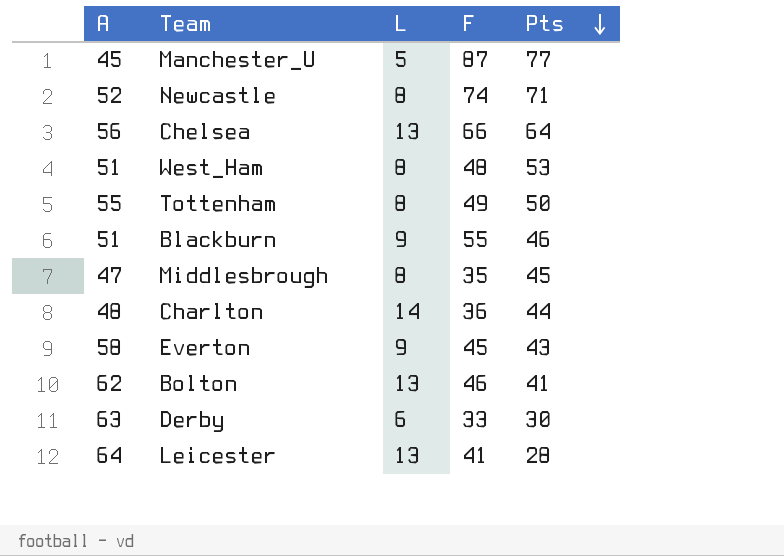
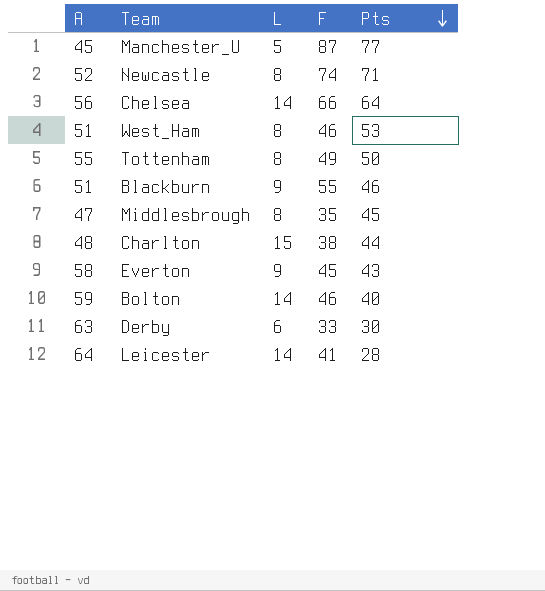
Chelsea | L: 13 -> 14
West_Ham | F: 48 -> 46
Charlton | L: 14 -> 15
Charlton | F: 36 -> 38
Bolton | A: 62 -> 59
Bolton | L: 13 -> 14
Bolton | Pts: 41 -> 40
Leicester | L: 13 -> 14

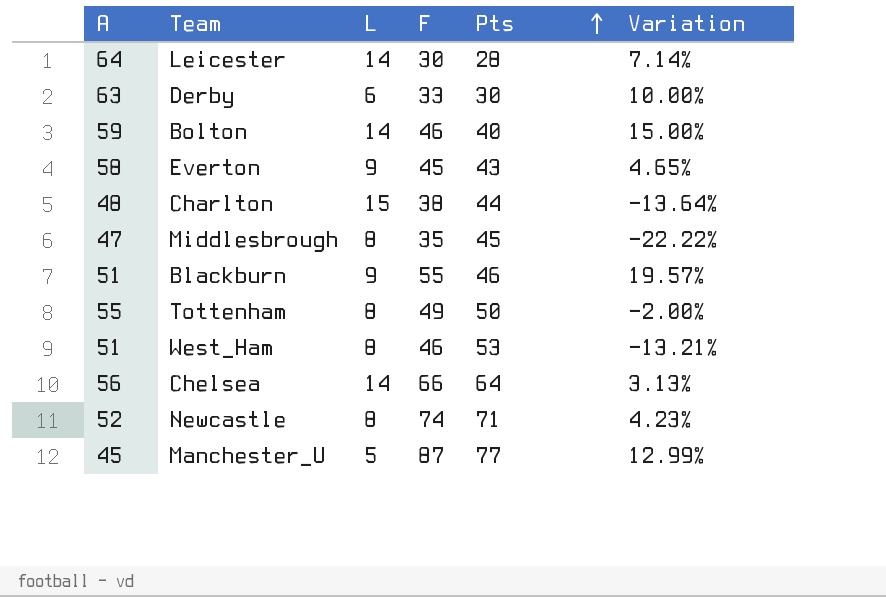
row order: Pts descending -> Pts ascending
column Variation | formula: none -> ([F] - [Pts]) / [Pts]
Leicester | F: 41 -> 30

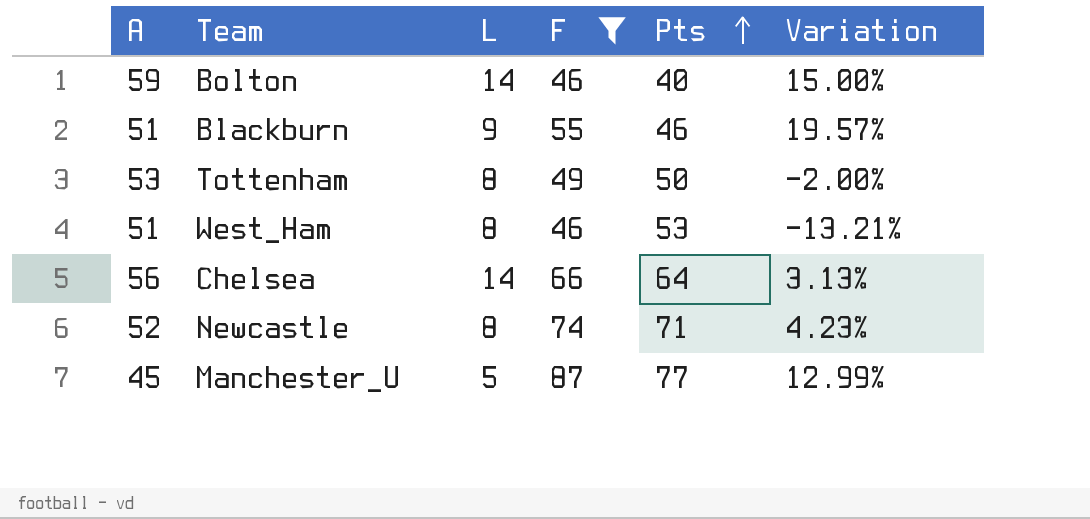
filter: none -> F >= 46
Tottenham | A: 55 -> 53

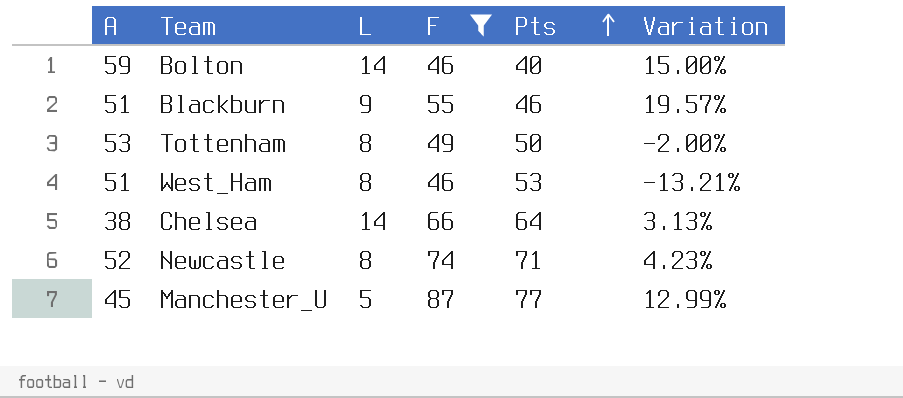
Chelsea | A: 56 -> 38

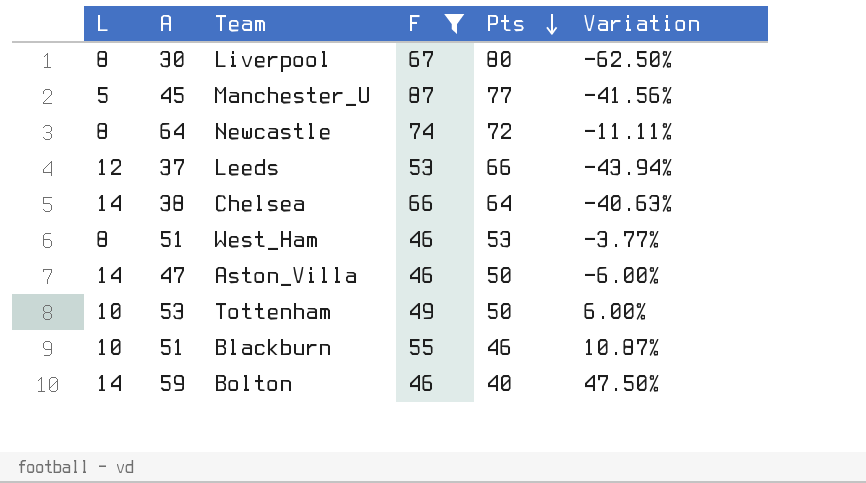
row order: Pts ascending -> Pts descending
column L | position: 3 -> 1
column Variation | formula: ([F] - [Pts]) / [Pts] -> ([A] - [Pts]) / [Pts]
row Liverpool: none -> 8 | 30 | 67 | 80 | -62.50%
Newcastle | A: 52 -> 64
Newcastle | Pts: 71 -> 72
row Leeds: none -> 12 | 37 | 53 | 66 | -43.94%
row Aston_Villa: none -> 14 | 47 | 46 | 50 | -6.00%
Tottenham | L: 8 -> 10
Blackburn | L: 9 -> 10

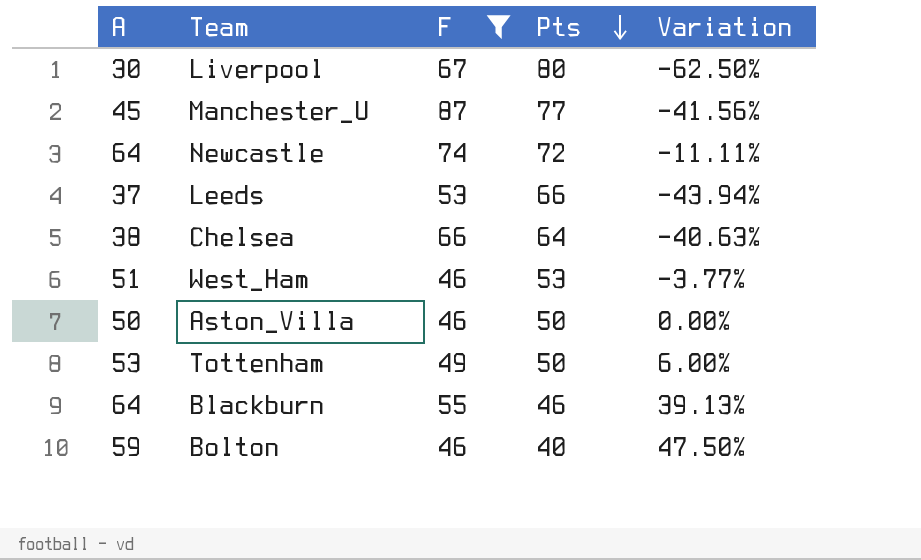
column L | position: 1 -> none
Aston_Villa | A: 47 -> 50
Aston_Villa | Variation: -6.00% -> 0.00%
Blackburn | A: 51 -> 64
Blackburn | Variation: 10.87% -> 39.13%

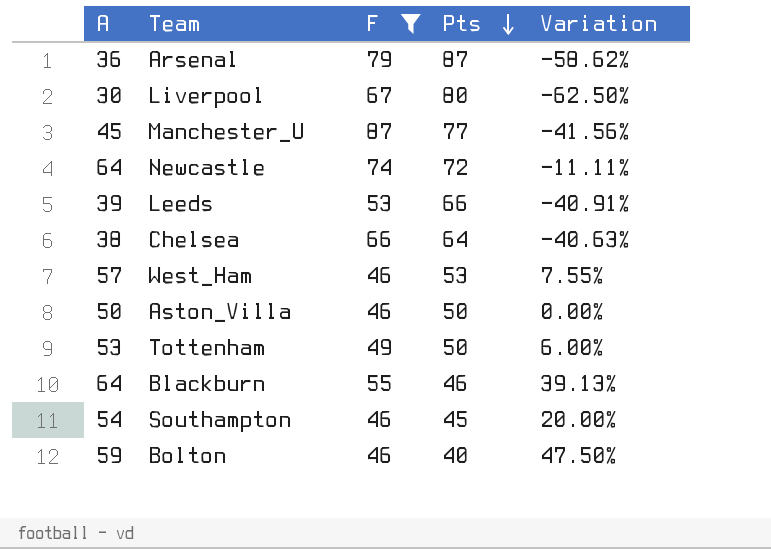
row Arsenal: none -> 36 | 79 | 87 | -58.62%
Leeds | A: 37 -> 39
Leeds | Variation: -43.94% -> -40.91%
West_Ham | A: 51 -> 57
West_Ham | Variation: -3.77% -> 7.55%
row Southampton: none -> 54 | 46 | 45 | 20.00%

